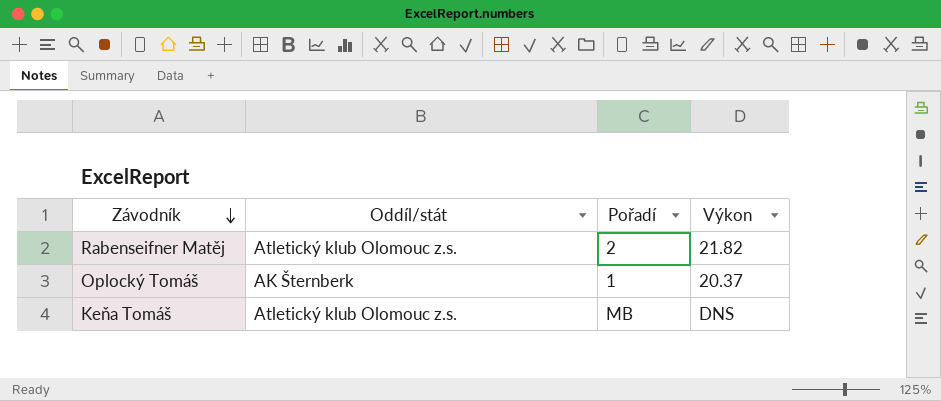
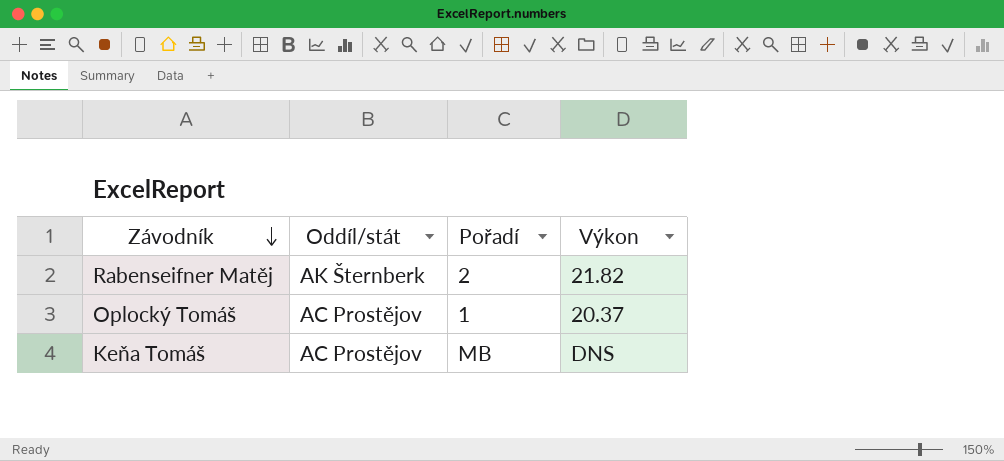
Rabenseifner Matěj | Oddíl/stát: Atletický klub Olomouc z.s. -> AK Šternberk
Oplocký Tomáš | Oddíl/stát: AK Šternberk -> AC Prostějov
Keňa Tomáš | Oddíl/stát: Atletický klub Olomouc z.s. -> AC Prostějov

